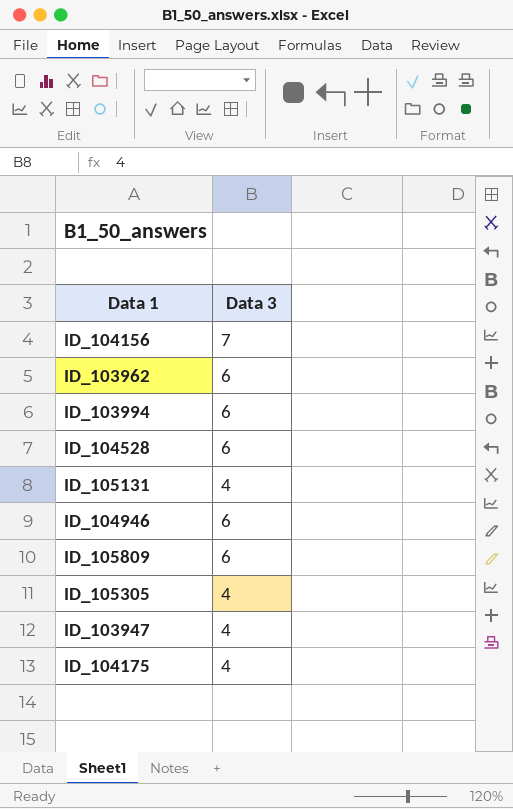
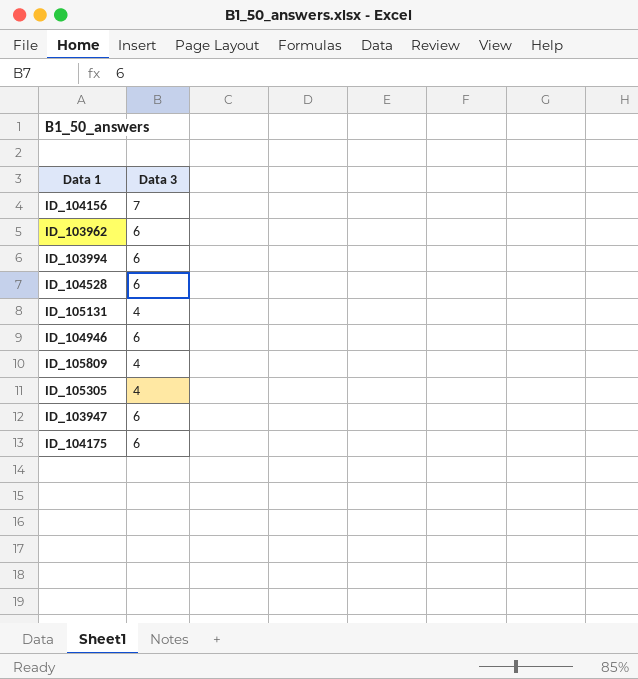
ID_105809 | Data 3: 6 -> 4
ID_103947 | Data 3: 4 -> 6
ID_104175 | Data 3: 4 -> 6

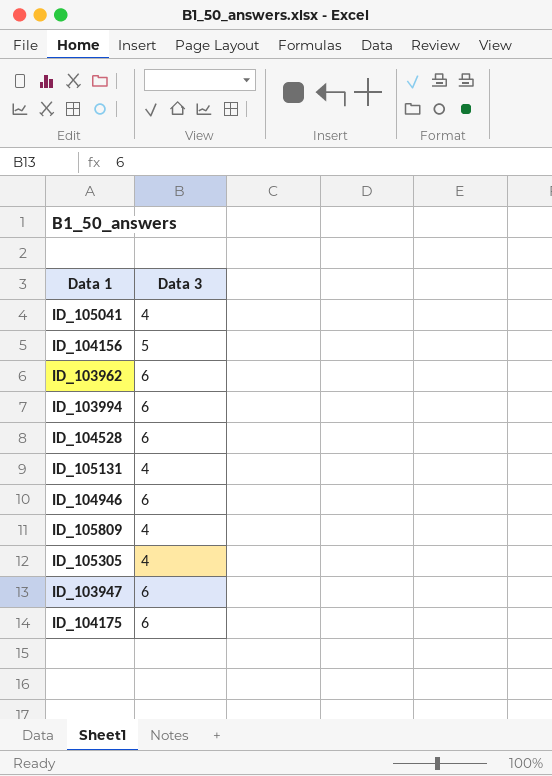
row ID_105041: none -> 4
ID_104156 | Data 3: 7 -> 5

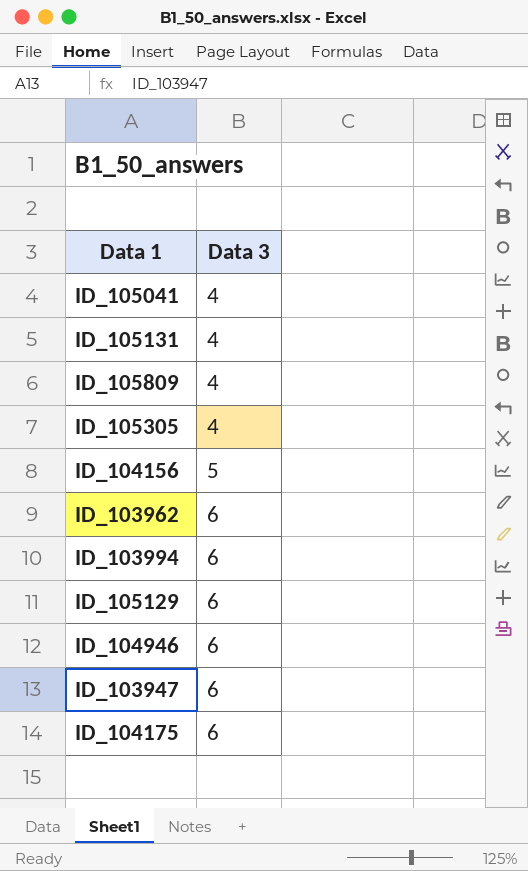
row order: none -> Data 3 ascending
row ID_104528: 6 -> none
row ID_105129: none -> 6

